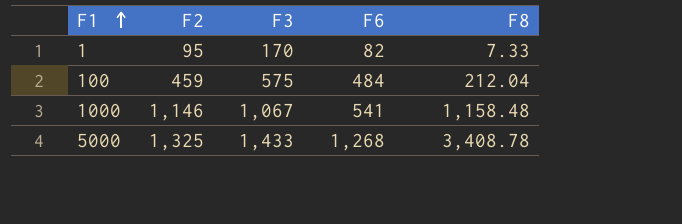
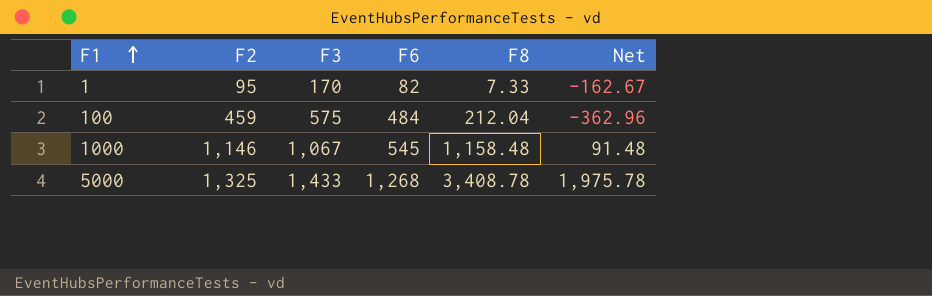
column Net | formula: none -> [F8] - [F3]
1000 | F6: 541 -> 545

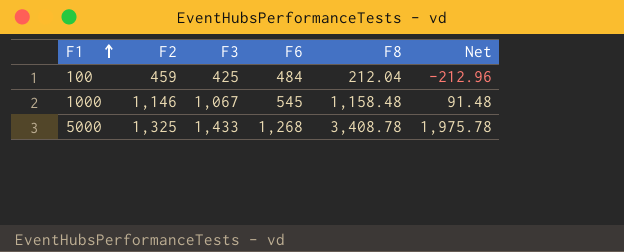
row 1: 95 | 170 | 82 | 7.33 | -162.67 -> none
100 | F3: 575 -> 425
100 | Net: -362.96 -> -212.96

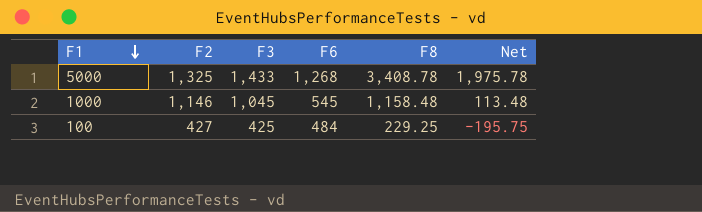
row order: F1 ascending -> F1 descending
1000 | F3: 1,067 -> 1,045
1000 | Net: 91.48 -> 113.48
100 | F2: 459 -> 427
100 | F8: 212.04 -> 229.25
100 | Net: -212.96 -> -195.75

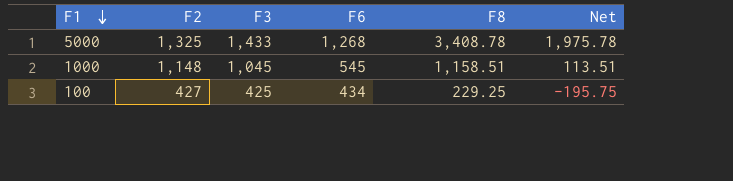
1000 | F2: 1,146 -> 1,148
1000 | F8: 1,158.48 -> 1,158.51
1000 | Net: 113.48 -> 113.51
100 | F6: 484 -> 434

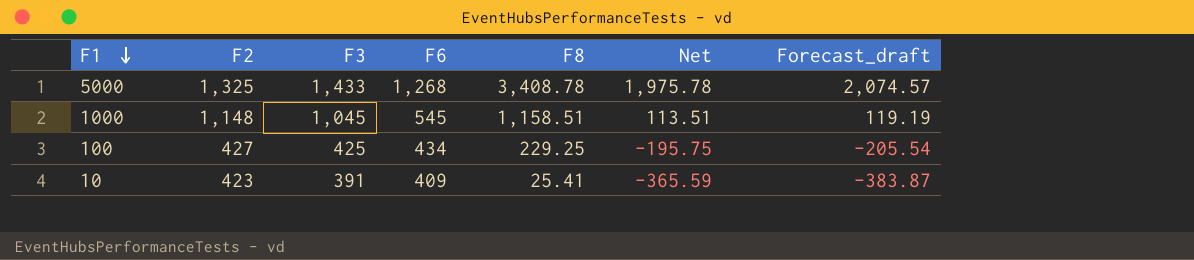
column Forecast_draft | formula: none -> [Net] * 1.05
row 10: none -> 423 | 391 | 409 | 25.41 | -365.59 | -383.87

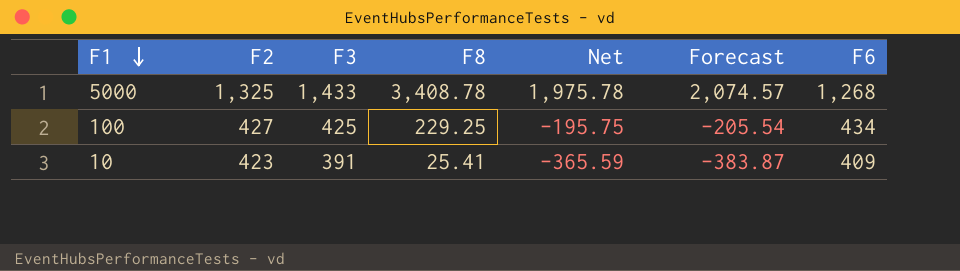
column name: Forecast_draft -> Forecast
column F6 | position: 4 -> 7
row 1000: 1,148 | 1,045 | 545 | 1,158.51 | 113.51 | 119.19 -> none

